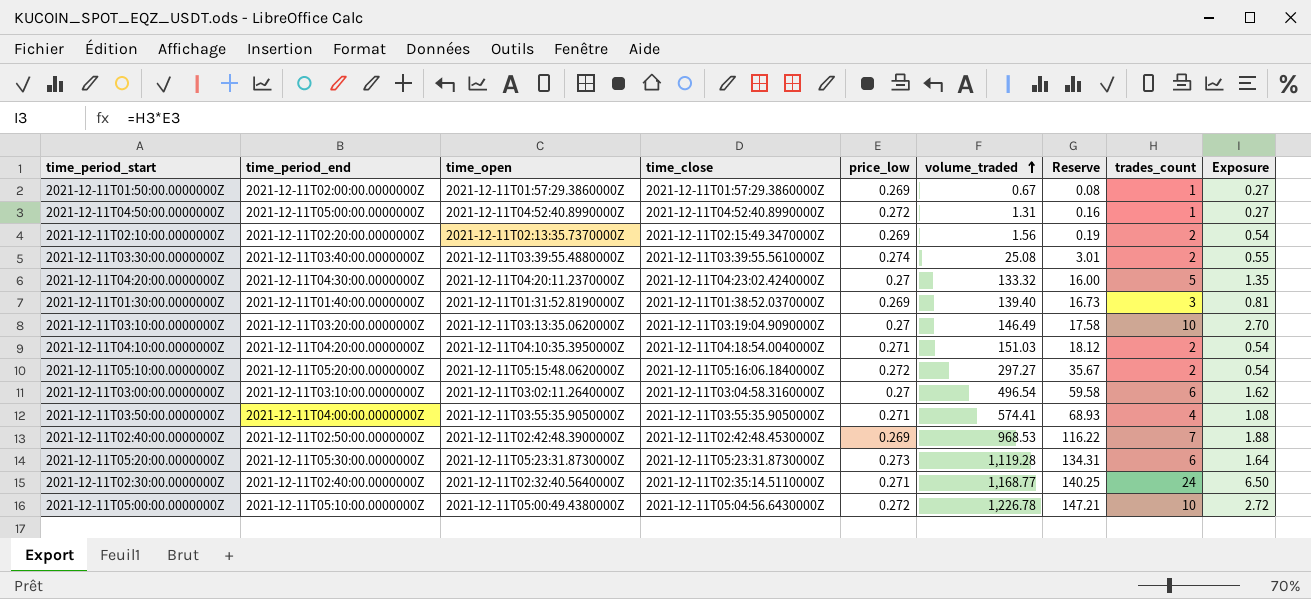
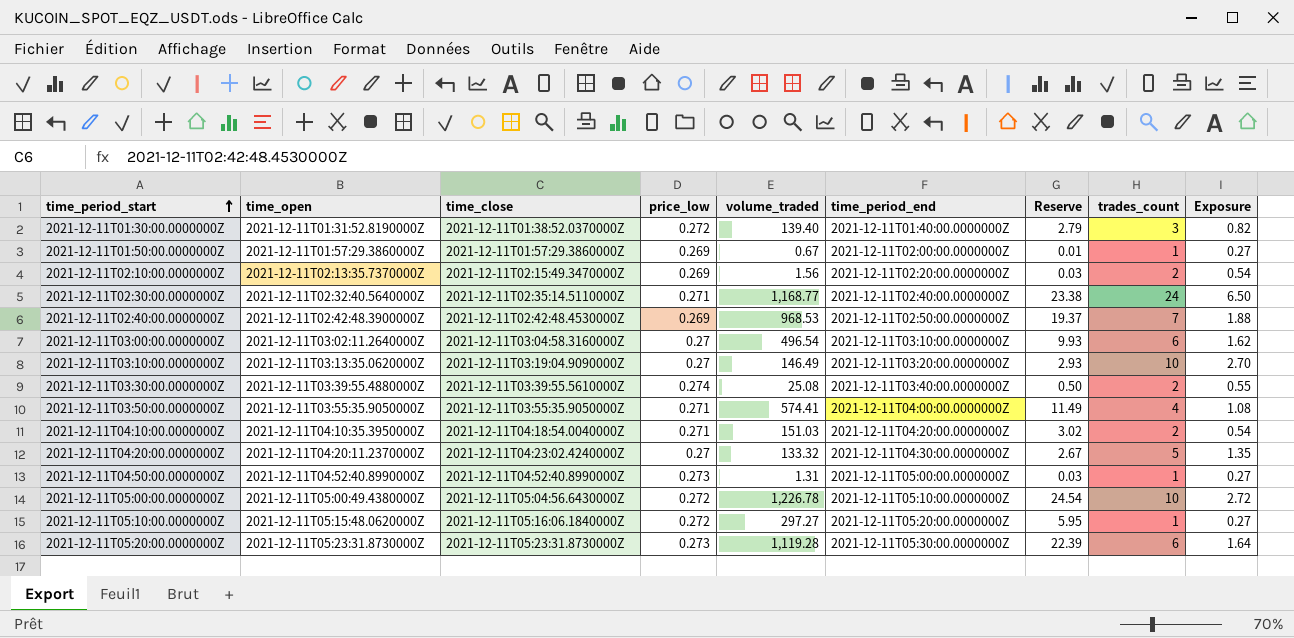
row order: volume_traded ascending -> time_period_start ascending
column time_period_end | position: 2 -> 6
column Reserve | formula: [volume_traded] * 0.12 -> [volume_traded] * 0.02
2021-12-11T01:30:00.0000000Z | price_low: 0.269 -> 0.272
2021-12-11T01:30:00.0000000Z | Exposure: 0.81 -> 0.82
2021-12-11T04:50:00.0000000Z | price_low: 0.272 -> 0.273
2021-12-11T05:10:00.0000000Z | trades_count: 2 -> 1
2021-12-11T05:10:00.0000000Z | Exposure: 0.54 -> 0.27

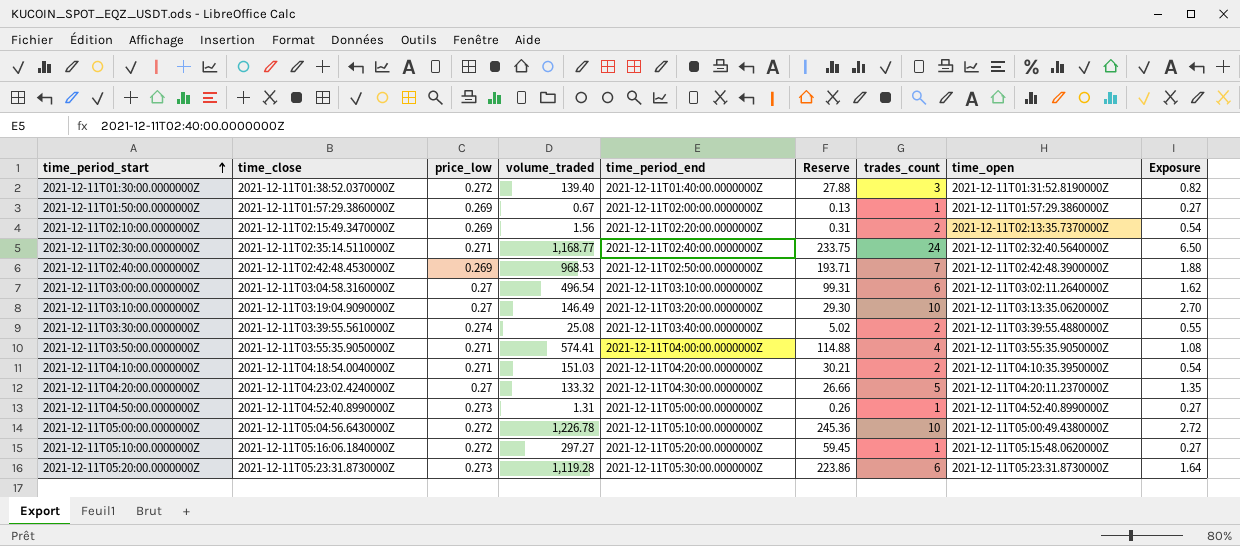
column Reserve | formula: [volume_traded] * 0.02 -> [volume_traded] * 0.2
column time_open | position: 2 -> 8

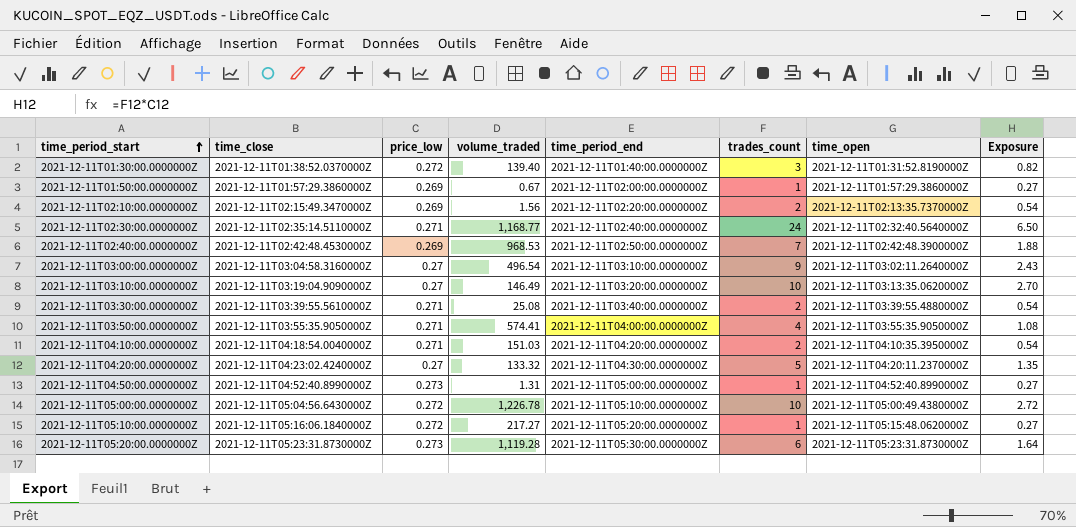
column Reserve | formula: [volume_traded] * 0.2 -> none
2021-12-11T03:00:00.0000000Z | trades_count: 6 -> 9
2021-12-11T03:00:00.0000000Z | Exposure: 1.62 -> 2.43
2021-12-11T03:30:00.0000000Z | price_low: 0.274 -> 0.271
2021-12-11T03:30:00.0000000Z | Exposure: 0.55 -> 0.54
2021-12-11T05:10:00.0000000Z | volume_traded: 297.27 -> 217.27

